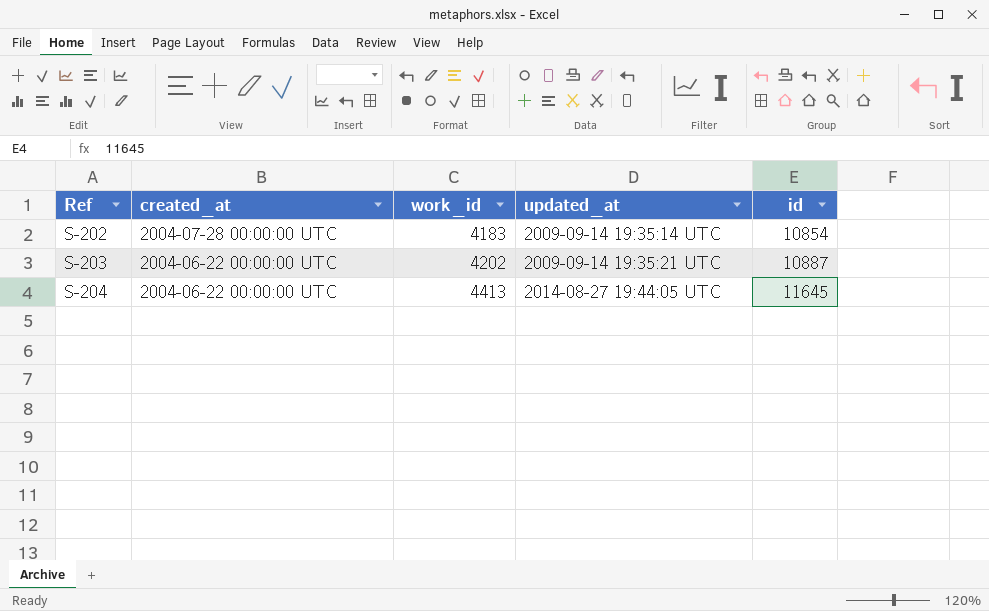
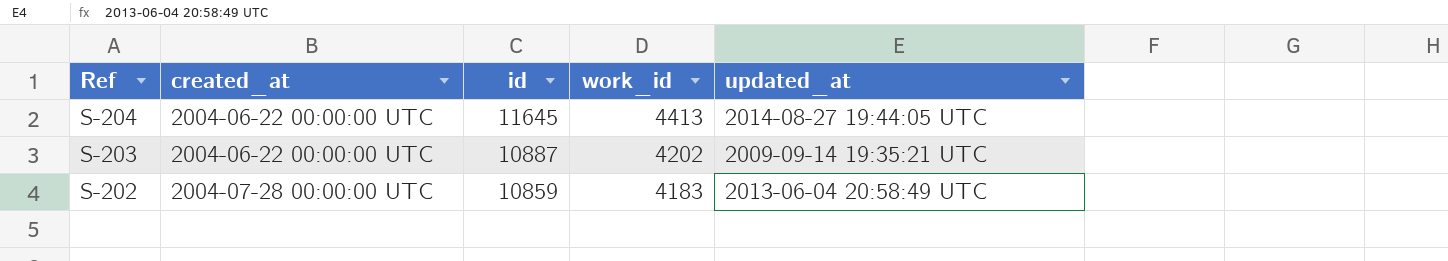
row order: Ref ascending -> Ref descending
column id | position: 5 -> 3
S-202 | id: 10854 -> 10859
S-202 | updated_at: 2009-09-14 19:35:14 UTC -> 2013-06-04 20:58:49 UTC

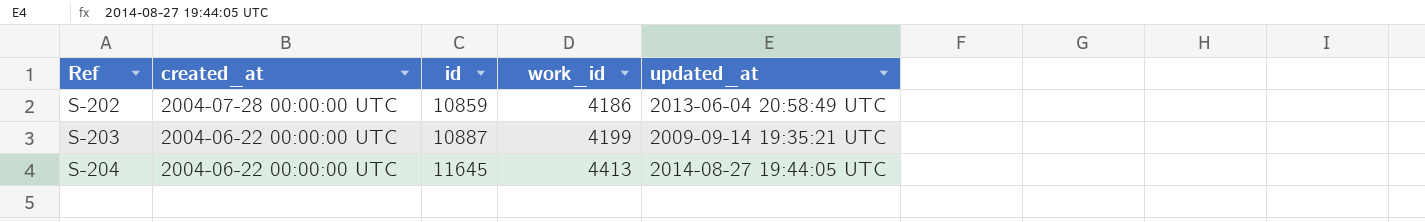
row order: Ref descending -> Ref ascending
S-202 | work_id: 4183 -> 4186
S-203 | work_id: 4202 -> 4199

